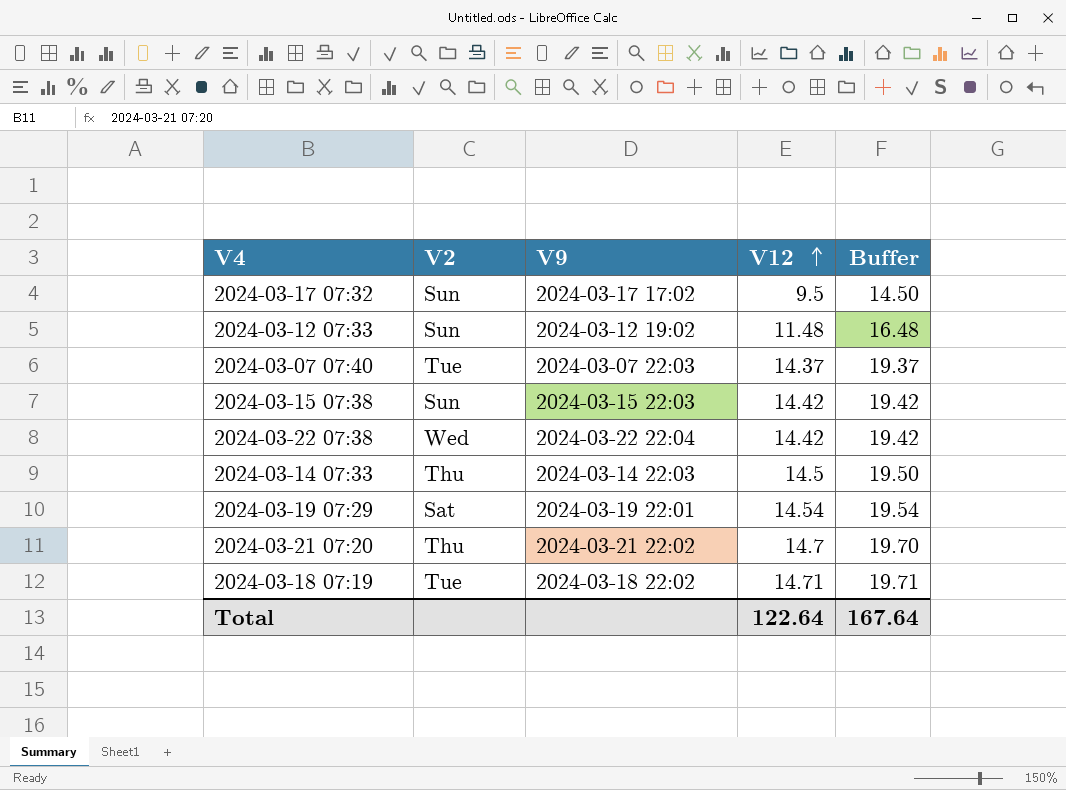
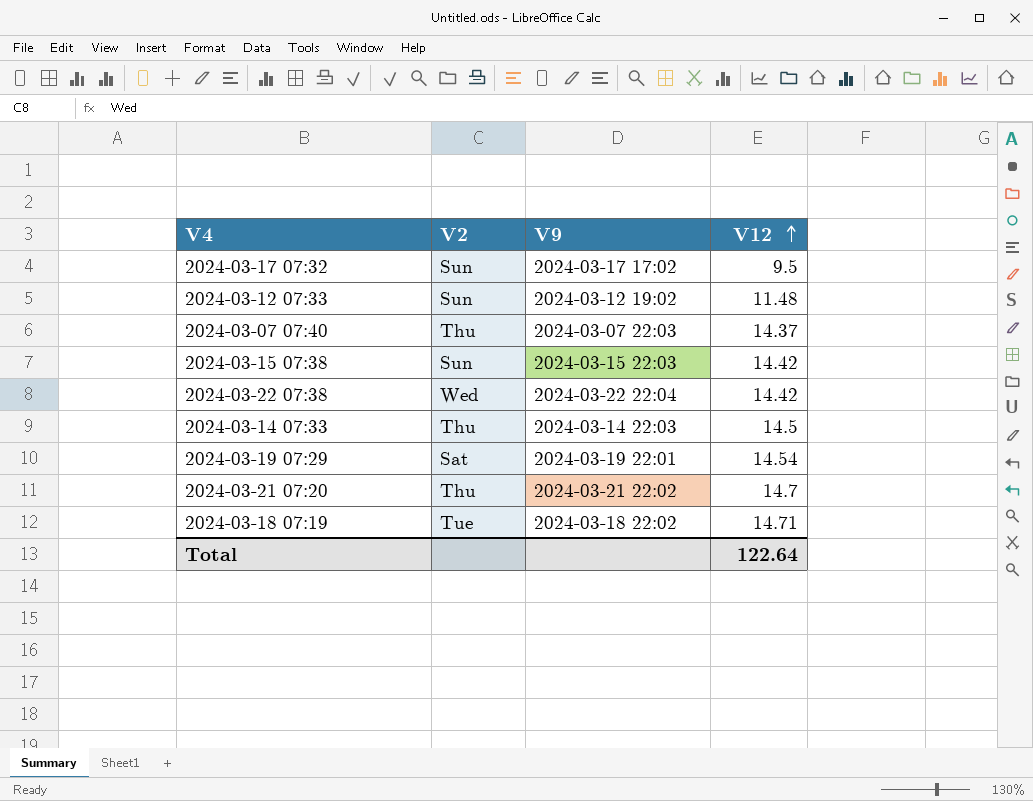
column Buffer | formula: [V12] + 5 -> none
2024-03-07 07:40 | V2: Tue -> Thu

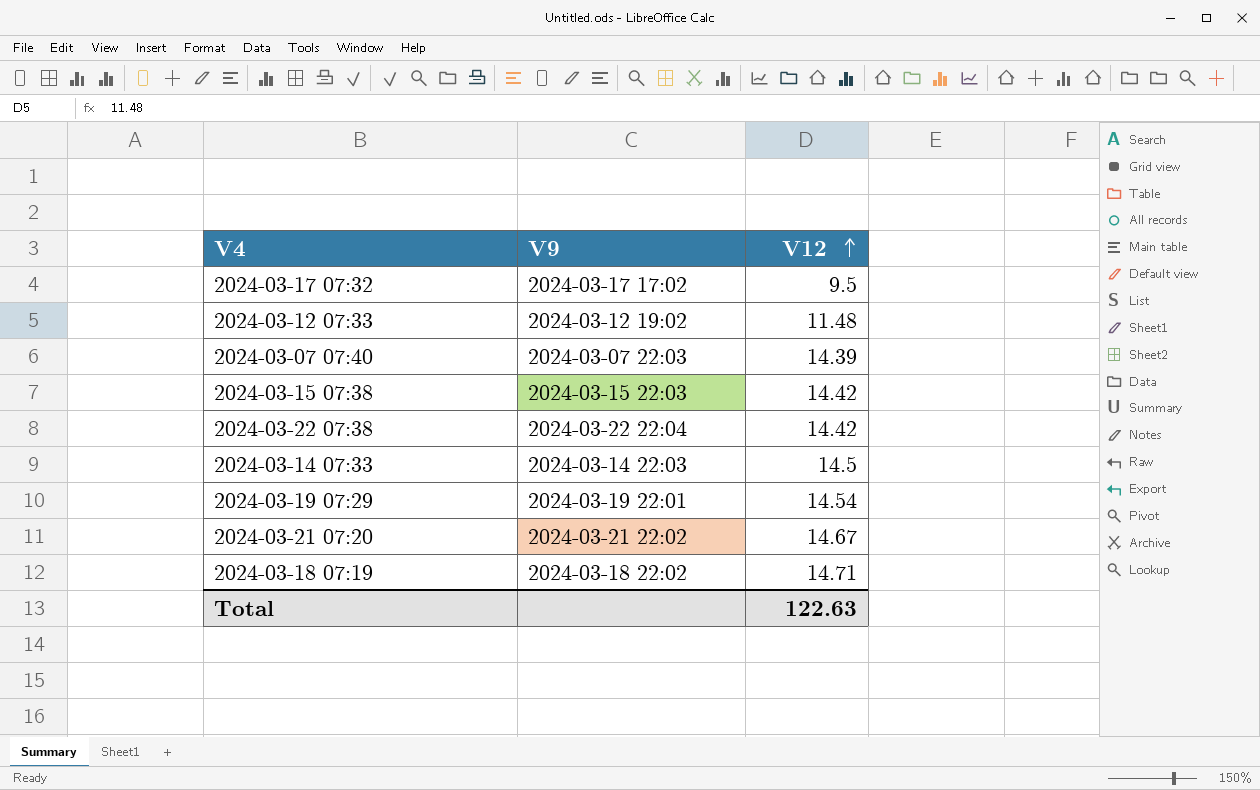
column V2 | position: 2 -> none
2024-03-07 07:40 | V12: 14.37 -> 14.39
2024-03-21 07:20 | V12: 14.7 -> 14.67
Total | V12: 122.64 -> 122.63

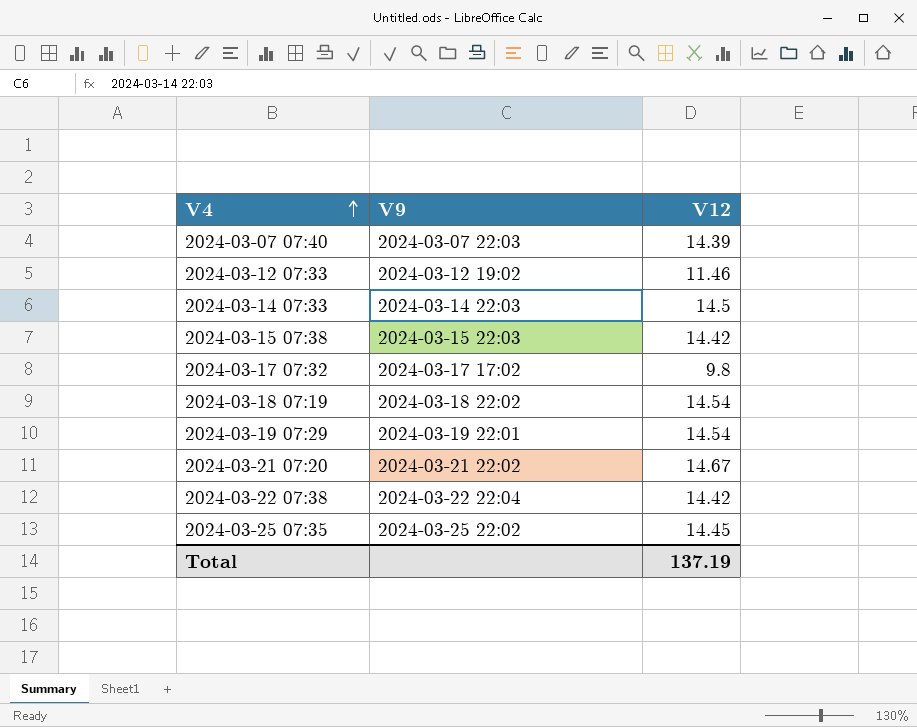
row order: V12 ascending -> V4 ascending
2024-03-12 07:33 | V12: 11.48 -> 11.46
2024-03-17 07:32 | V12: 9.5 -> 9.8
2024-03-18 07:19 | V12: 14.71 -> 14.54
row 2024-03-25 07:35: none -> 2024-03-25 22:02 | 14.45
Total | V12: 122.63 -> 137.19

